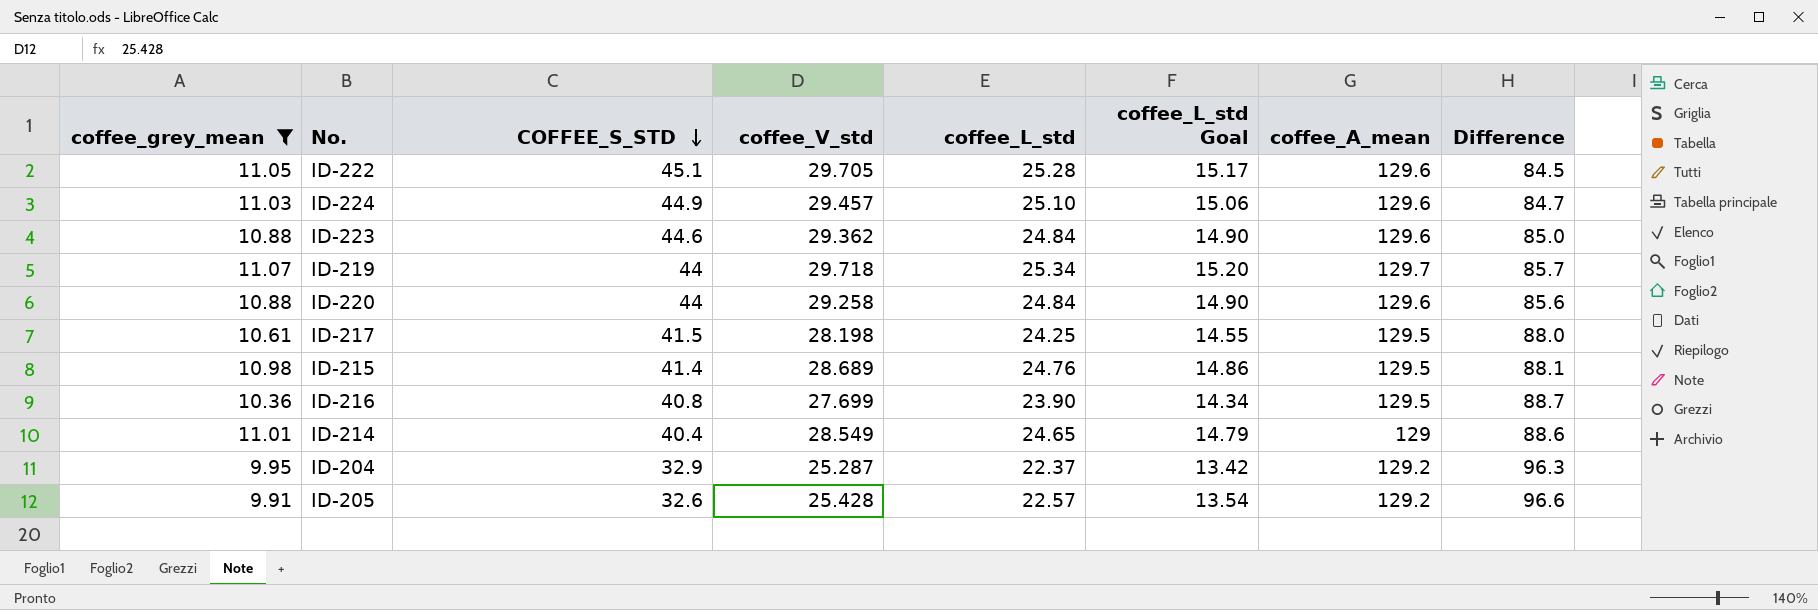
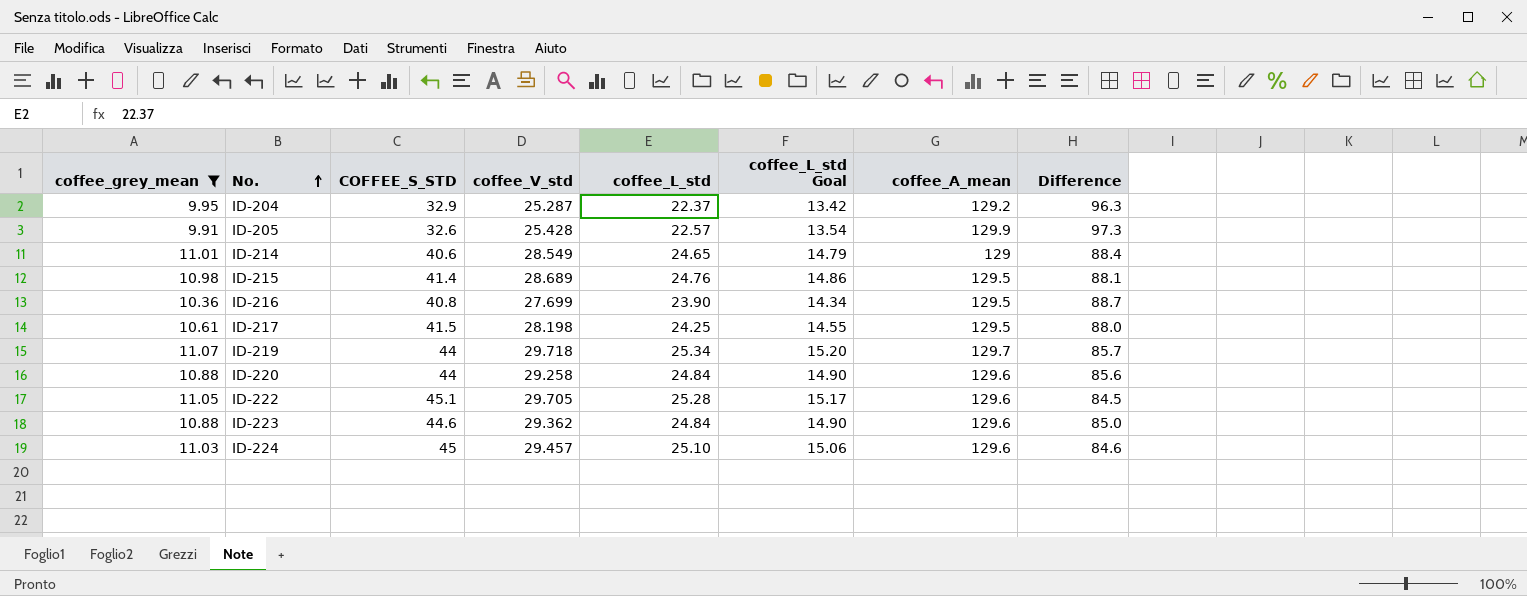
row order: COFFEE_S_STD descending -> No. ascending
ID-205 | coffee_A_mean: 129.2 -> 129.9
ID-205 | Difference: 96.6 -> 97.3
ID-214 | COFFEE_S_STD: 40.4 -> 40.6
ID-214 | Difference: 88.6 -> 88.4
ID-224 | COFFEE_S_STD: 44.9 -> 45
ID-224 | Difference: 84.7 -> 84.6

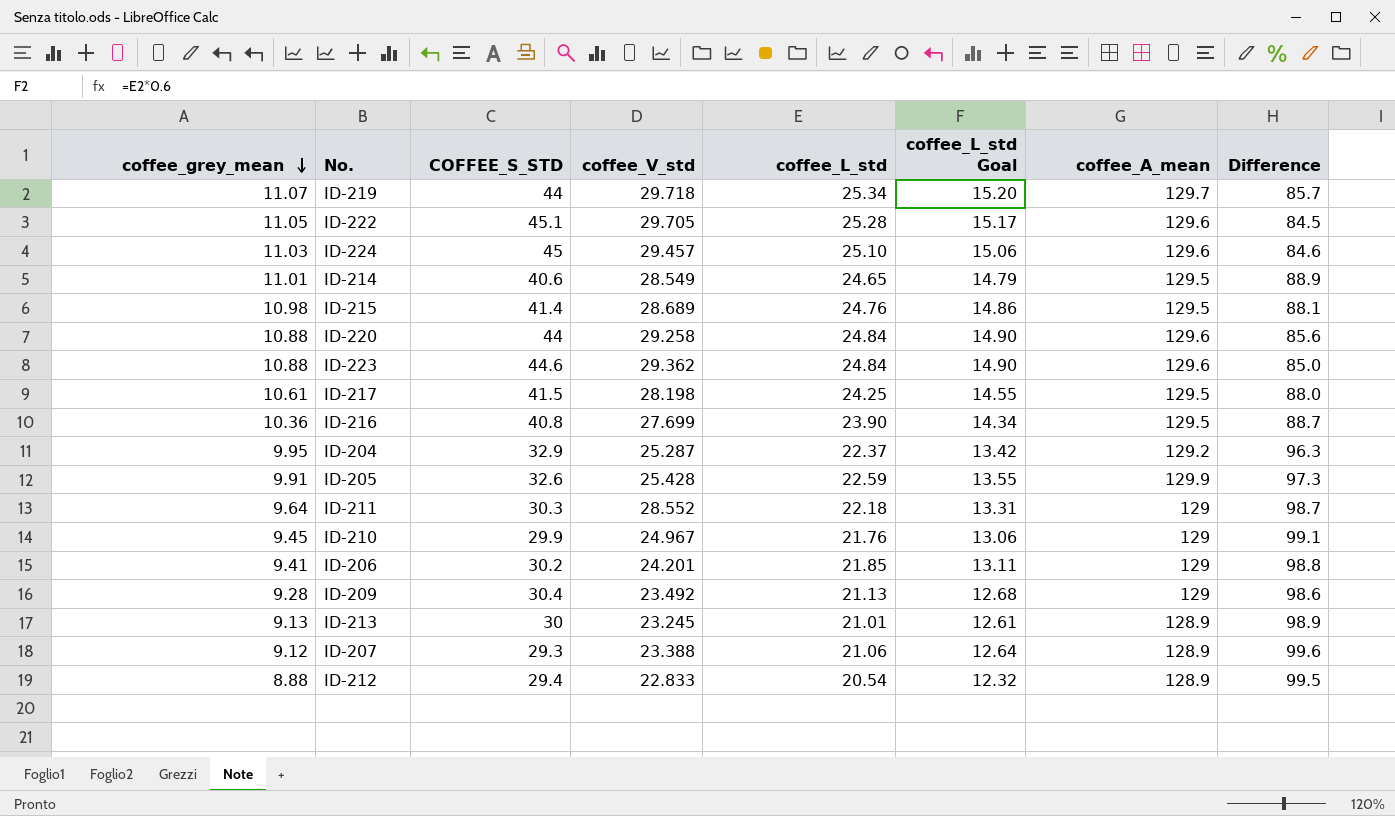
filter: coffee_grey_mean >= 9.91 -> none
row order: No. ascending -> coffee_grey_mean descending
ID-214 | coffee_A_mean: 129 -> 129.5
ID-214 | Difference: 88.4 -> 88.9
ID-205 | coffee_L_std: 22.57 -> 22.59
ID-205 | coffee_L_std Goal: 13.54 -> 13.55

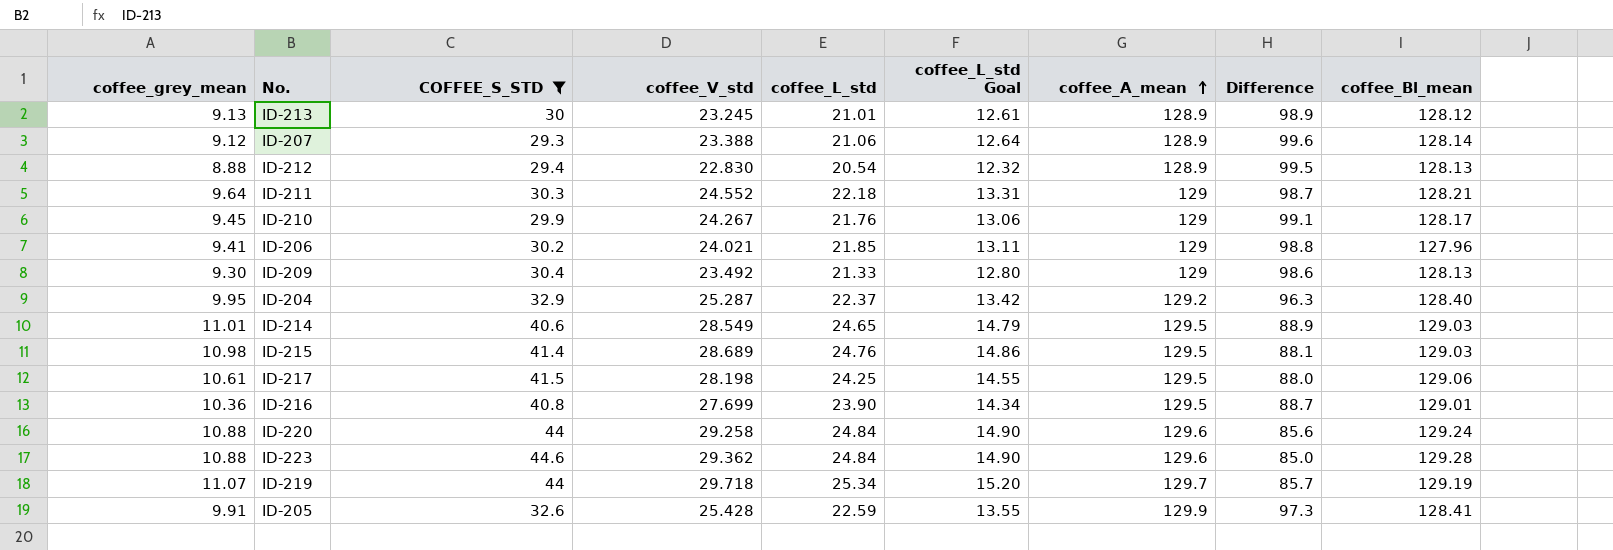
filter: none -> COFFEE_S_STD <= 44.6
row order: coffee_grey_mean descending -> coffee_A_mean ascending
column coffee_Bl_mean | position: none -> 9
ID-212 | coffee_V_std: 22.833 -> 22.830
ID-211 | coffee_V_std: 28.552 -> 24.552
ID-210 | coffee_V_std: 24.967 -> 24.267
ID-206 | coffee_V_std: 24.201 -> 24.021
ID-209 | coffee_grey_mean: 9.28 -> 9.30
ID-209 | coffee_L_std: 21.13 -> 21.33
ID-209 | coffee_L_std Goal: 12.68 -> 12.80

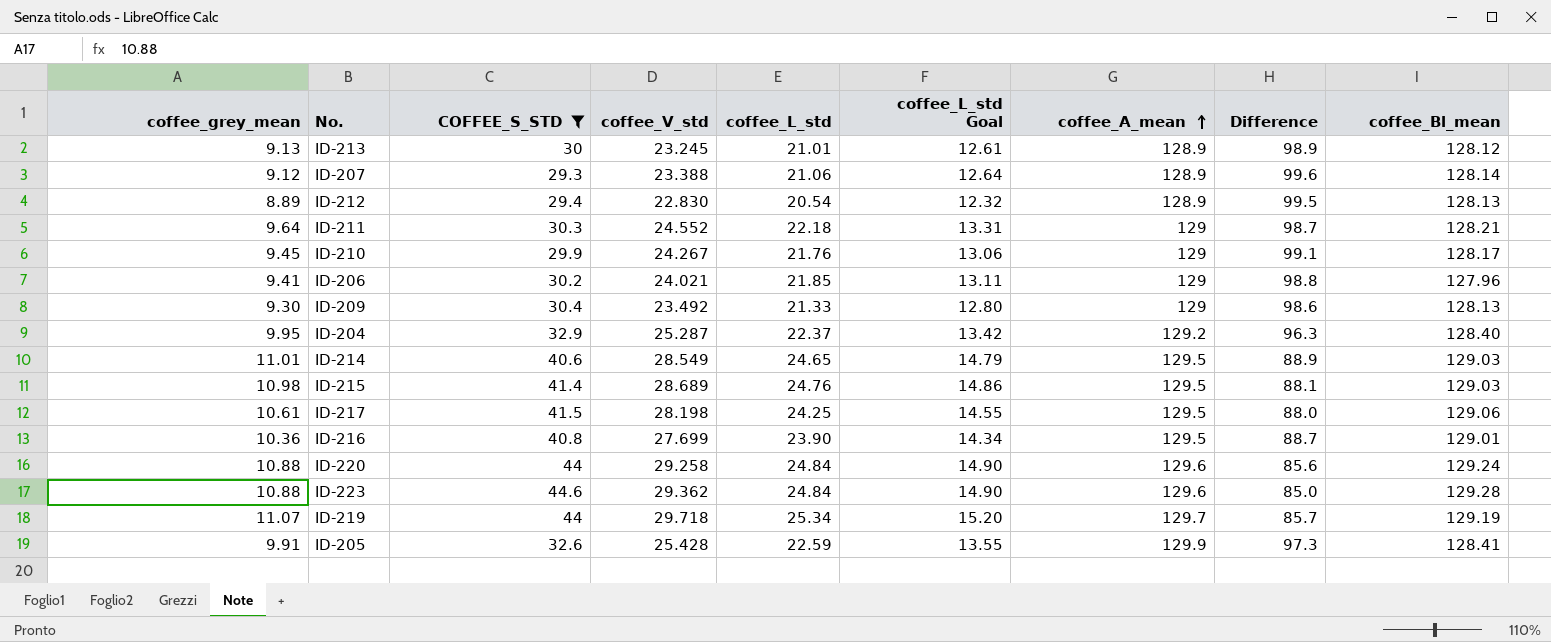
ID-212 | coffee_grey_mean: 8.88 -> 8.89

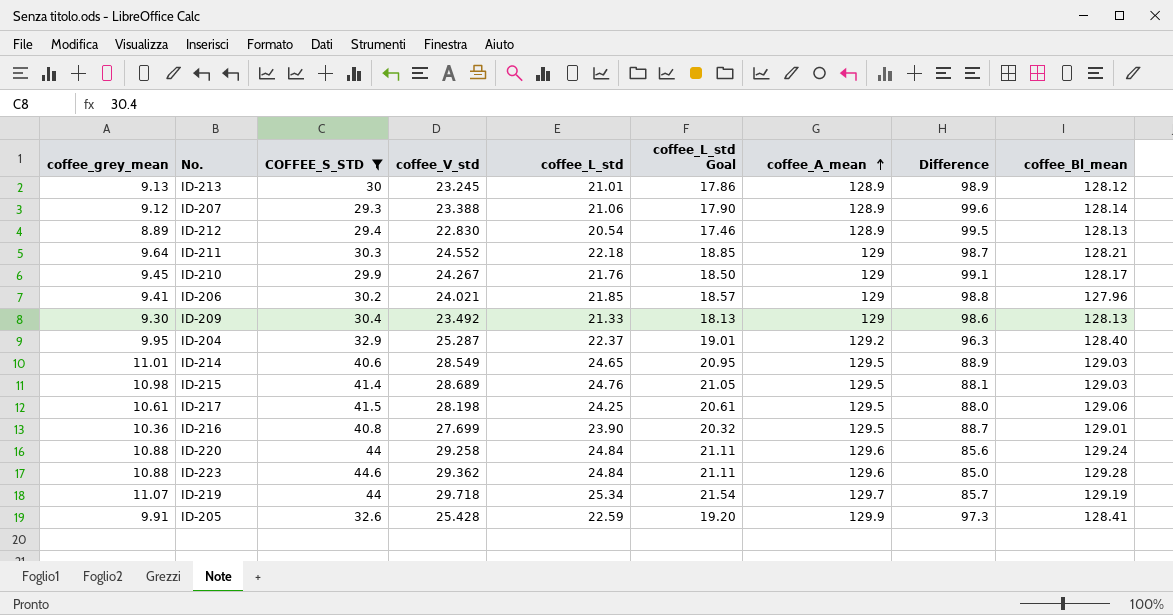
column coffee_L_std Goal | formula: [coffee_L_std] * 0.6 -> [coffee_L_std] * 0.85

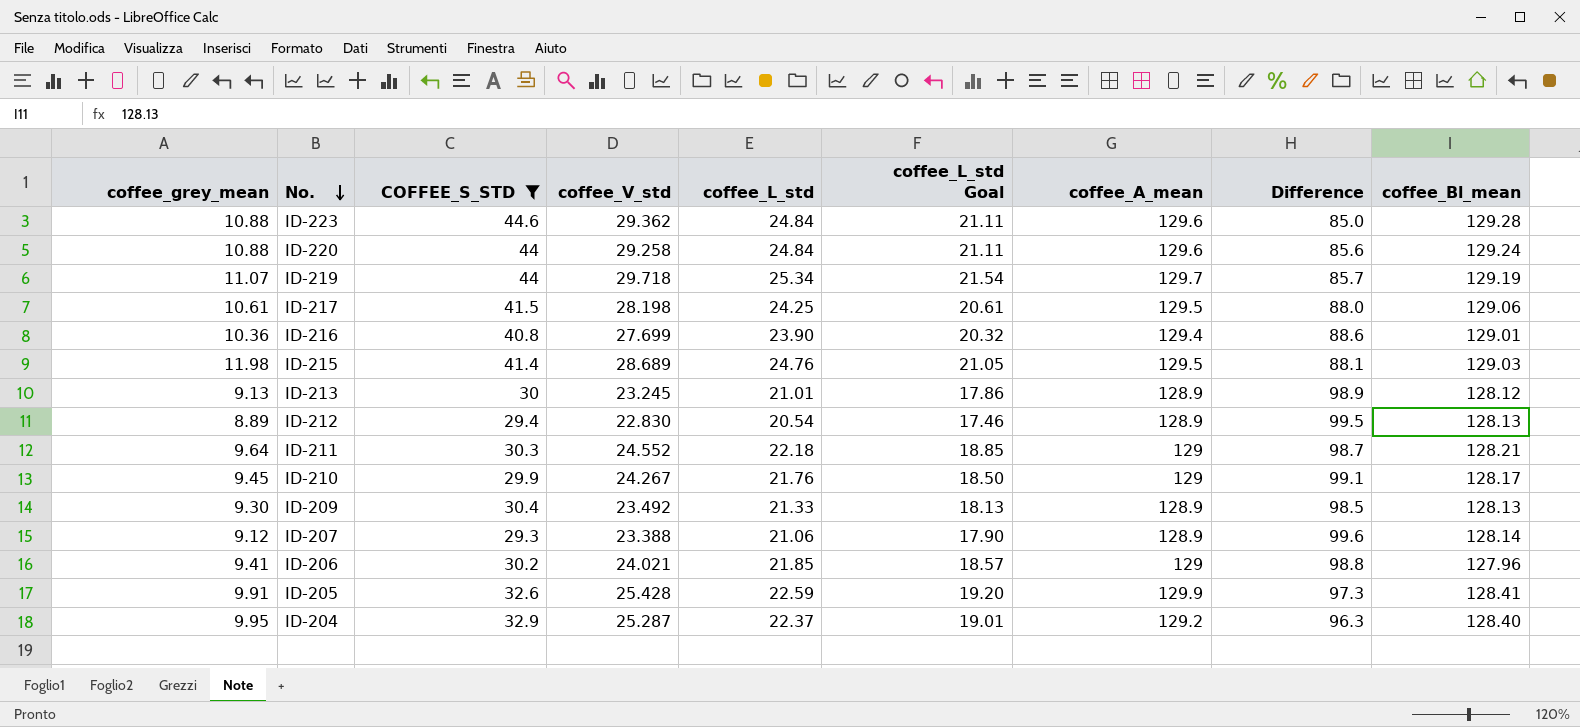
row order: coffee_A_mean ascending -> No. descending
row ID-214: 11.01 | 40.6 | 28.549 | 24.65 | 20.95 | 129.5 | 88.9 | 129.03 -> none
ID-216 | coffee_A_mean: 129.5 -> 129.4
ID-216 | Difference: 88.7 -> 88.6
ID-215 | coffee_grey_mean: 10.98 -> 11.98
ID-209 | coffee_A_mean: 129 -> 128.9
ID-209 | Difference: 98.6 -> 98.5

